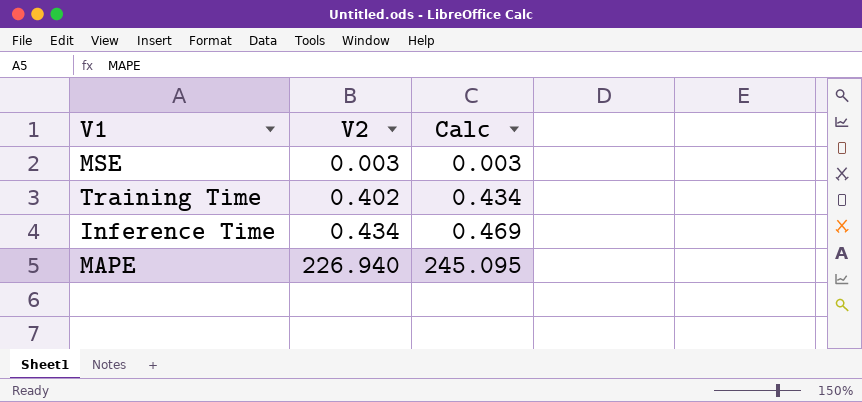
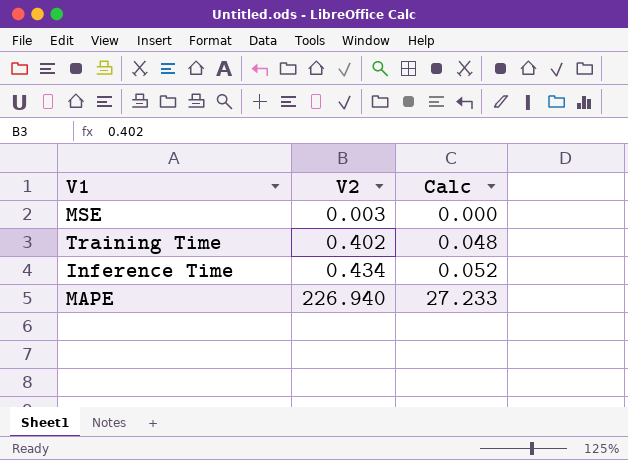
column Calc | formula: [V2] * 1.08 -> [V2] * 0.12

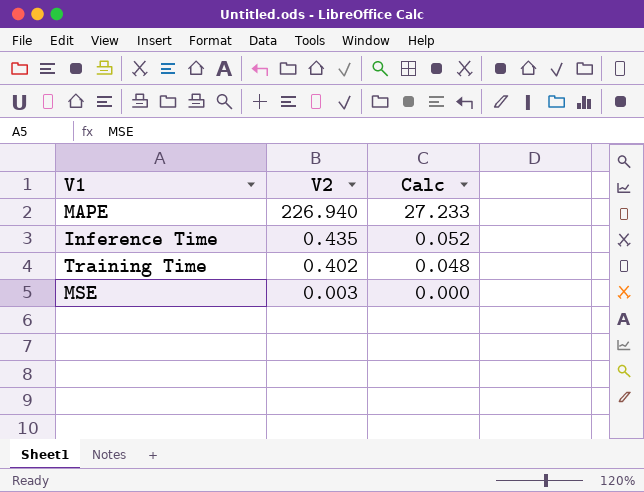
row order: V2 ascending -> V2 descending
Inference Time | V2: 0.434 -> 0.435

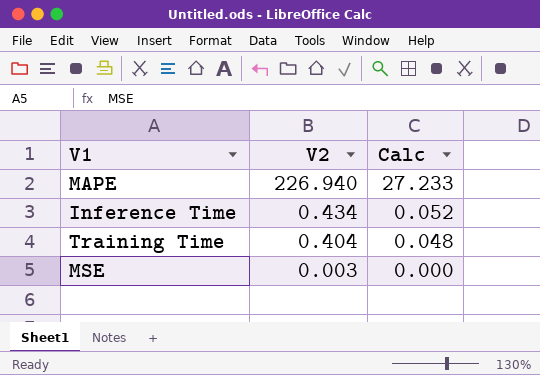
Inference Time | V2: 0.435 -> 0.434
Training Time | V2: 0.402 -> 0.404

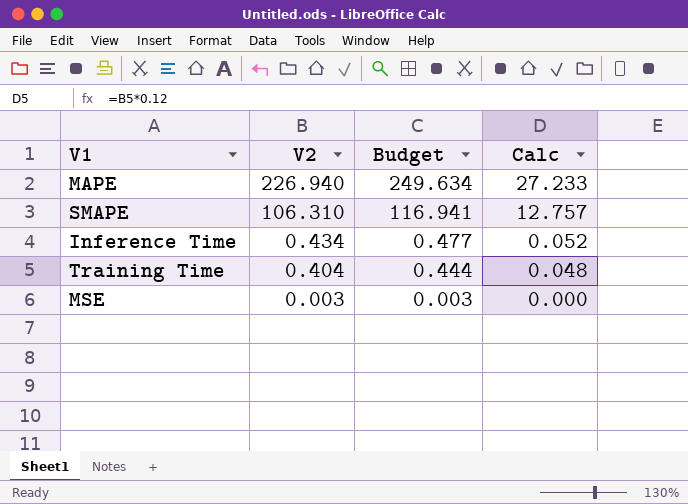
column Budget | formula: none -> [V2] * 1.1
row SMAPE: none -> 106.310 | 116.941 | 12.757

